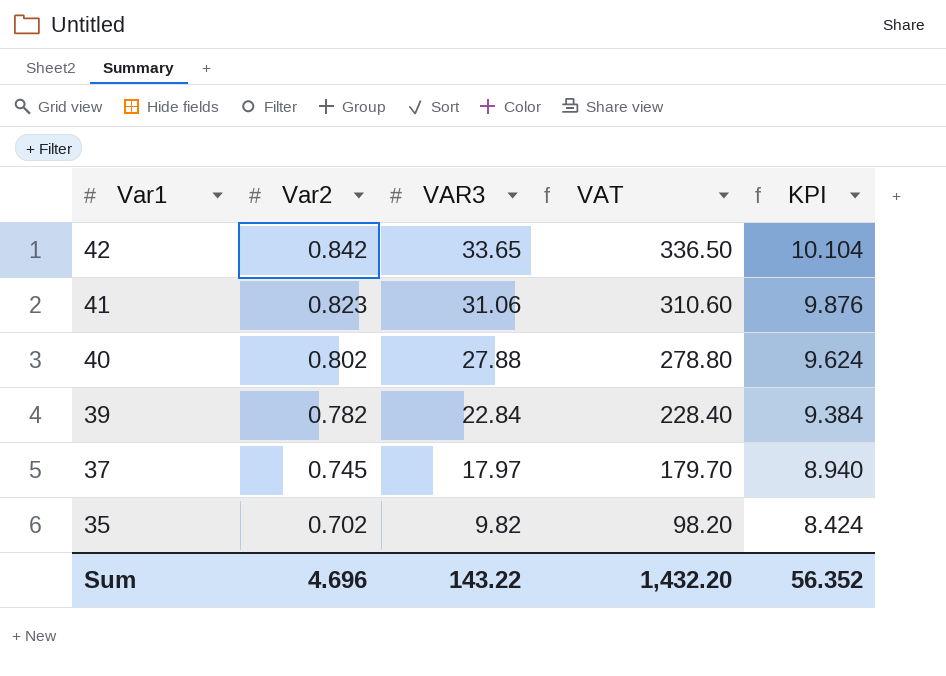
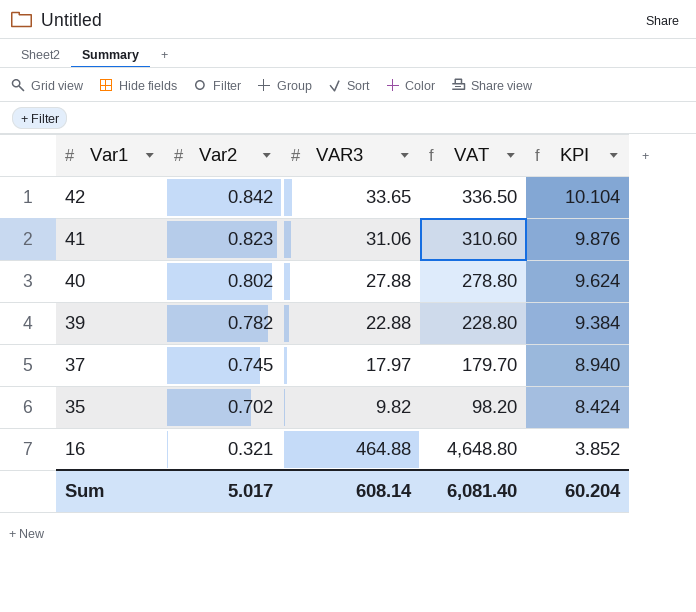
39 | VAR3: 22.84 -> 22.88
39 | VAT: 228.40 -> 228.80
row 16: none -> 0.321 | 464.88 | 4,648.80 | 3.852
Sum | Var2: 4.696 -> 5.017
Sum | VAR3: 143.22 -> 608.14
Sum | VAT: 1,432.20 -> 6,081.40
Sum | KPI: 56.352 -> 60.204

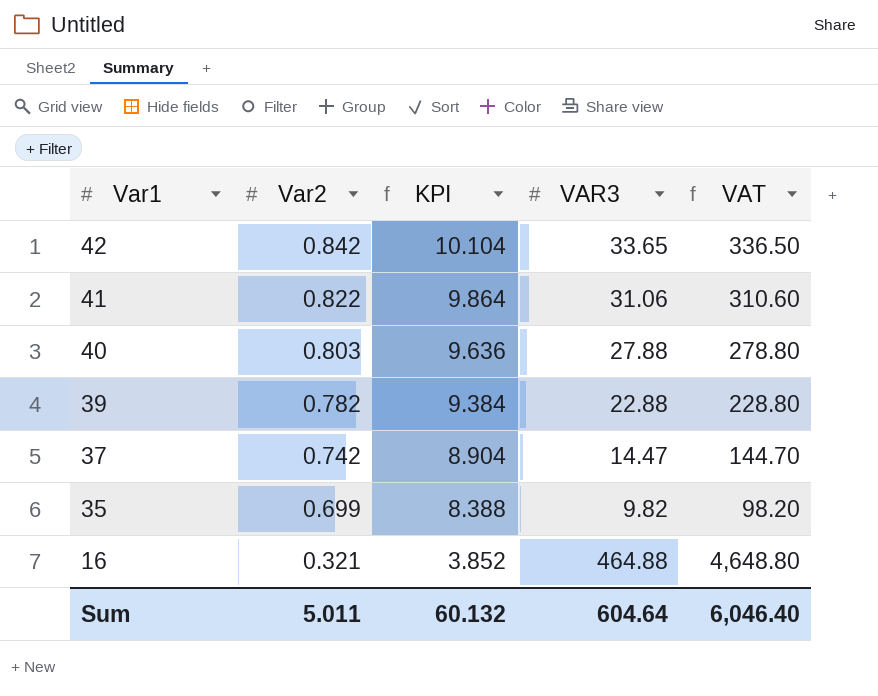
column KPI | position: 5 -> 3
41 | Var2: 0.823 -> 0.822
41 | KPI: 9.876 -> 9.864
40 | Var2: 0.802 -> 0.803
40 | KPI: 9.624 -> 9.636
37 | Var2: 0.745 -> 0.742
37 | KPI: 8.940 -> 8.904
37 | VAR3: 17.97 -> 14.47
37 | VAT: 179.70 -> 144.70
35 | Var2: 0.702 -> 0.699
35 | KPI: 8.424 -> 8.388
Sum | Var2: 5.017 -> 5.011
Sum | KPI: 60.204 -> 60.132
Sum | VAR3: 608.14 -> 604.64
Sum | VAT: 6,081.40 -> 6,046.40

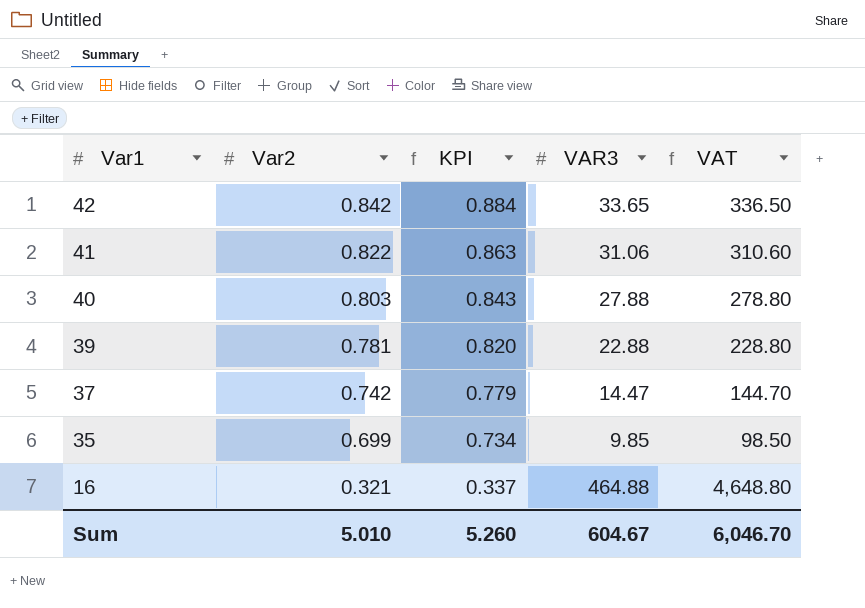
column KPI | formula: [Var2] * 12 -> [Var2] * 1.05
39 | Var2: 0.782 -> 0.781
35 | VAR3: 9.82 -> 9.85
35 | VAT: 98.20 -> 98.50
Sum | Var2: 5.011 -> 5.010
Sum | KPI: 60.132 -> 5.260
Sum | VAR3: 604.64 -> 604.67
Sum | VAT: 6,046.40 -> 6,046.70

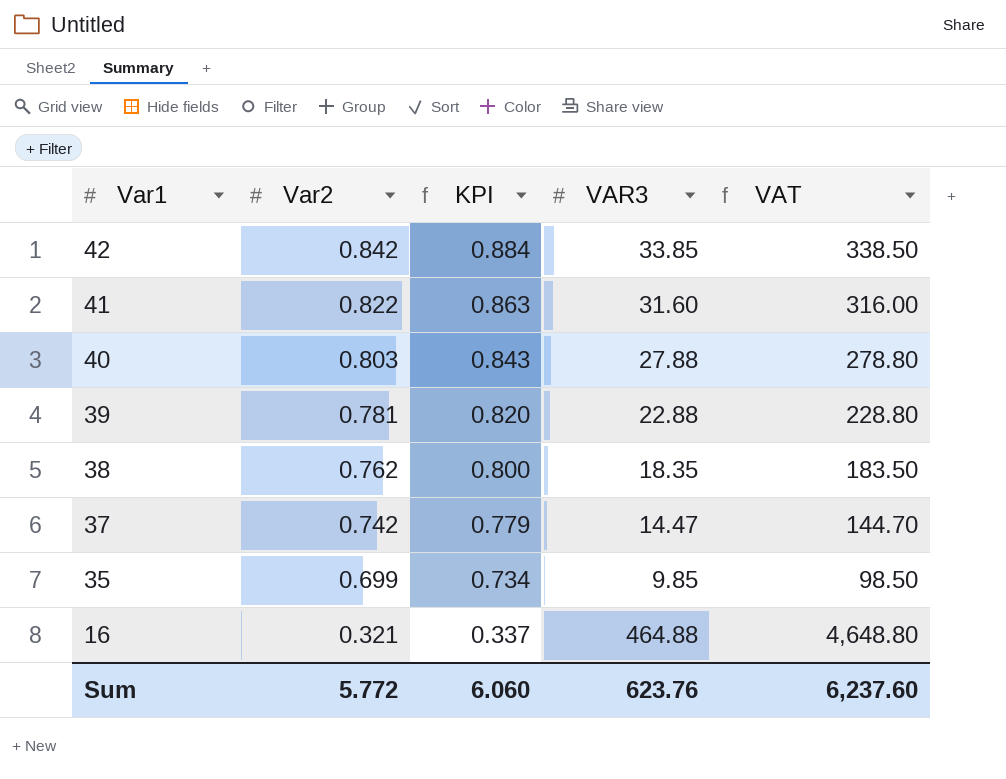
42 | VAR3: 33.65 -> 33.85
42 | VAT: 336.50 -> 338.50
41 | VAR3: 31.06 -> 31.60
41 | VAT: 310.60 -> 316.00
row 38: none -> 0.762 | 0.800 | 18.35 | 183.50
Sum | Var2: 5.010 -> 5.772
Sum | KPI: 5.260 -> 6.060
Sum | VAR3: 604.67 -> 623.76
Sum | VAT: 6,046.70 -> 6,237.60

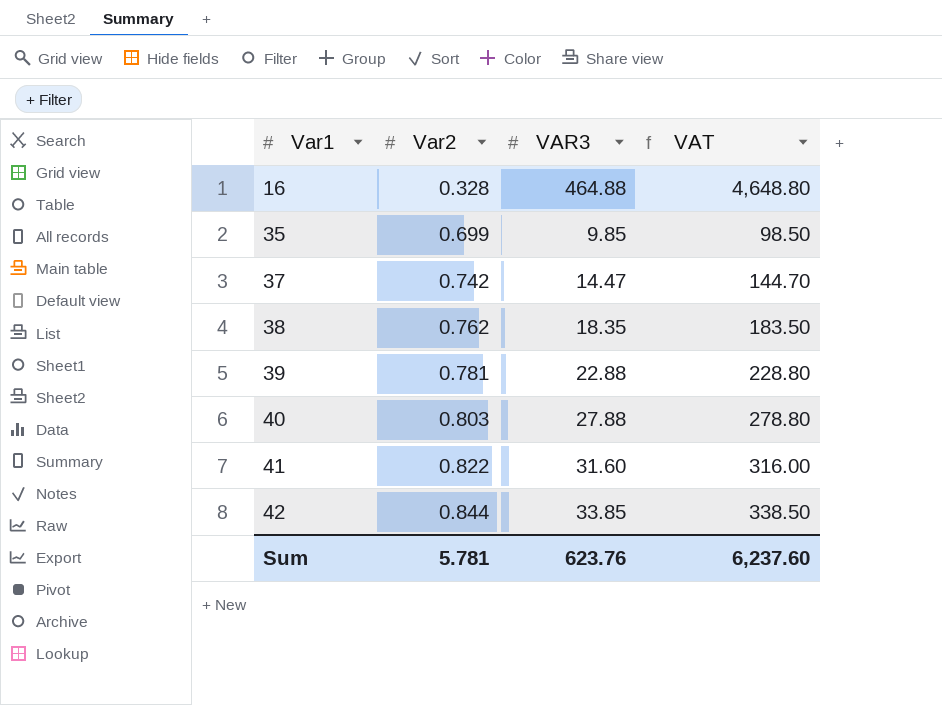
row order: Var1 descending -> Var1 ascending
column KPI | formula: [Var2] * 1.05 -> none
16 | Var2: 0.321 -> 0.328
42 | Var2: 0.842 -> 0.844
Sum | Var2: 5.772 -> 5.781

